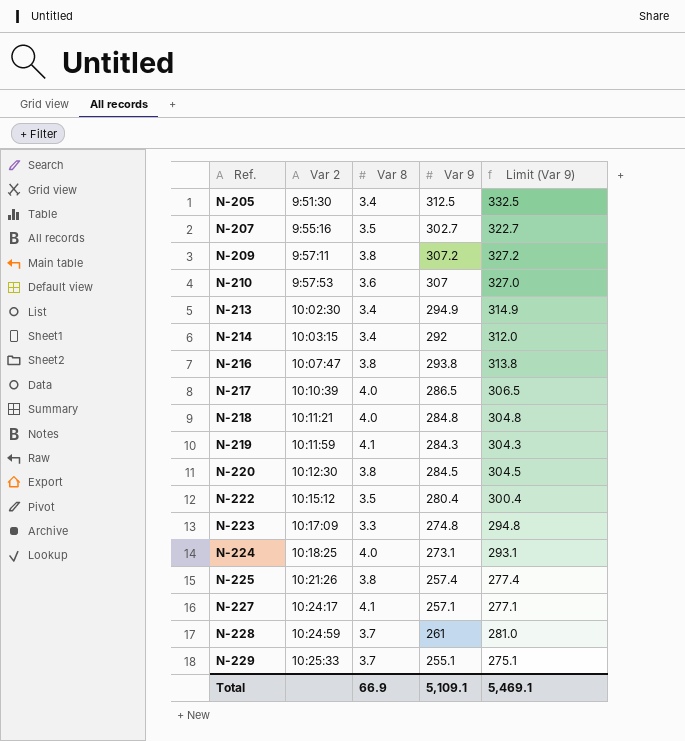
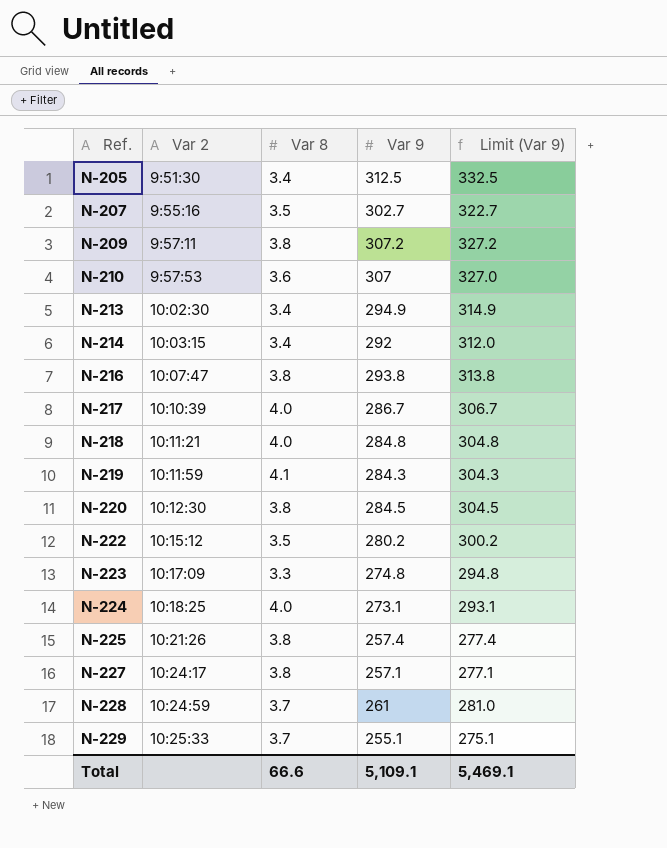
N-217 | Var 9: 286.5 -> 286.7
N-217 | Limit (Var 9): 306.5 -> 306.7
N-222 | Var 9: 280.4 -> 280.2
N-222 | Limit (Var 9): 300.4 -> 300.2
N-227 | Var 8: 4.1 -> 3.8
Total | Var 8: 66.9 -> 66.6

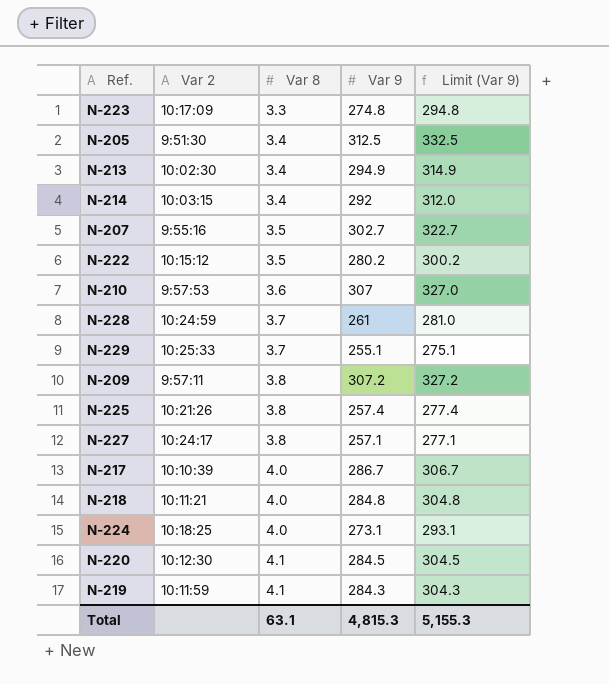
row order: Ref. ascending -> Var 8 ascending
row N-216: 10:07:47 | 3.8 | 293.8 | 313.8 -> none
N-220 | Var 8: 3.8 -> 4.1
Total | Var 8: 66.6 -> 63.1
Total | Var 9: 5,109.1 -> 4,815.3
Total | Limit (Var 9): 5,469.1 -> 5,155.3

